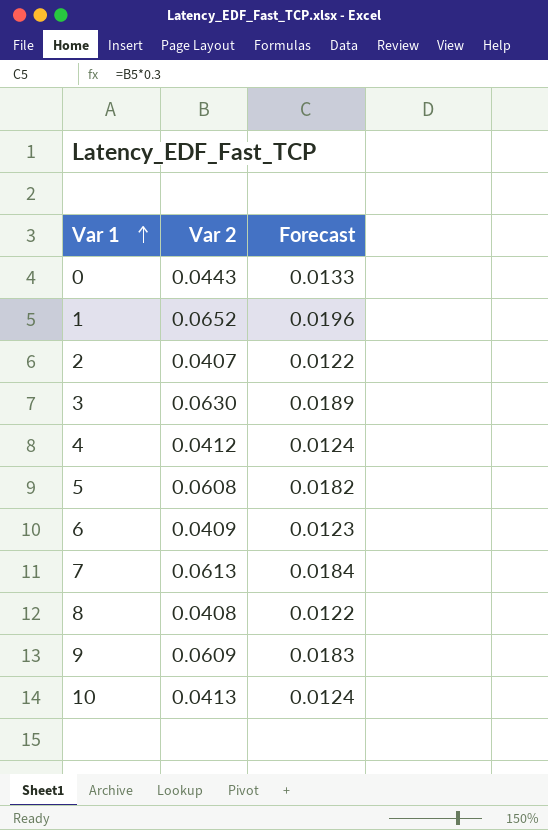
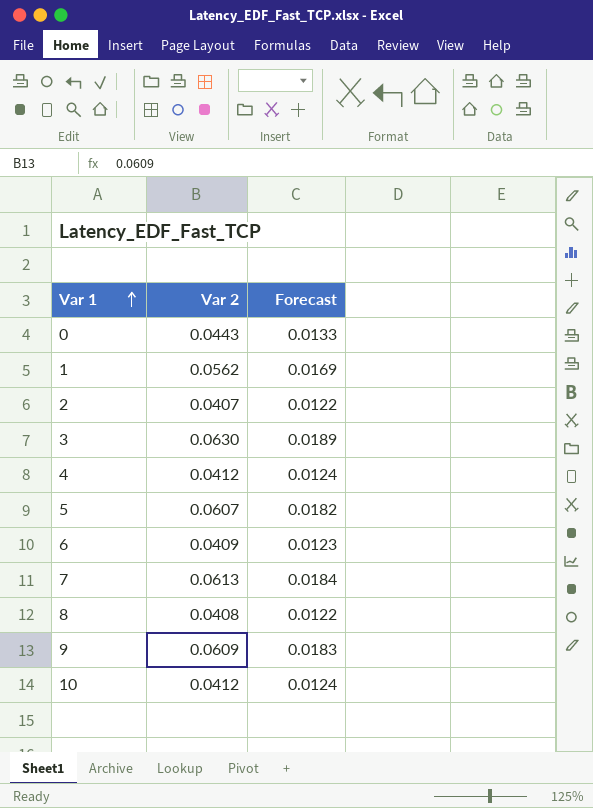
1 | Var 2: 0.0652 -> 0.0562
1 | Forecast: 0.0196 -> 0.0169
5 | Var 2: 0.0608 -> 0.0607
10 | Var 2: 0.0413 -> 0.0412

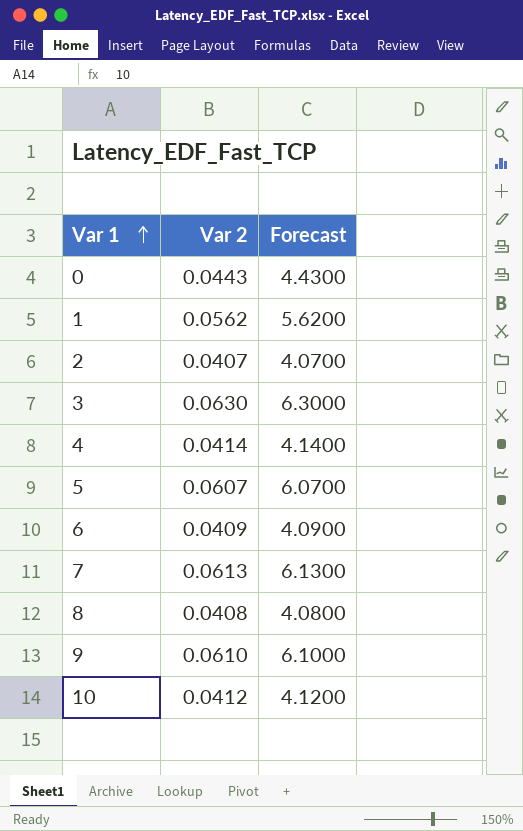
column Forecast | formula: [Var 2] * 0.3 -> [Var 2] * 100
4 | Var 2: 0.0412 -> 0.0414
9 | Var 2: 0.0609 -> 0.0610

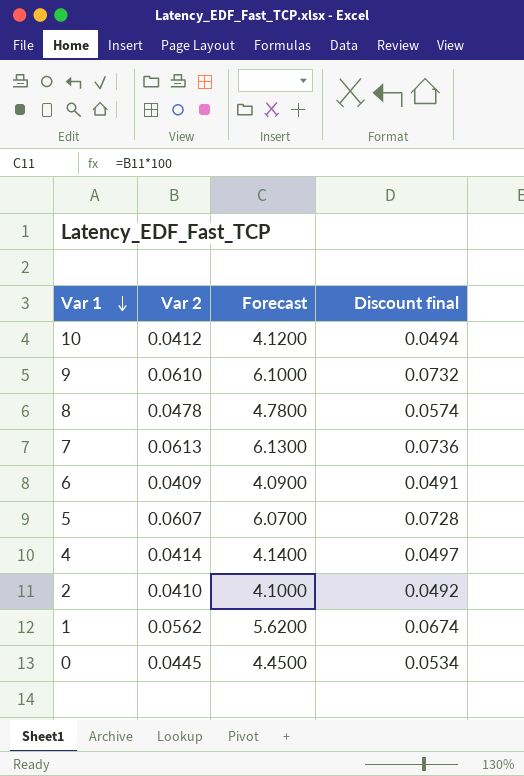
row order: Var 1 ascending -> Var 1 descending
column Discount final | formula: none -> [Var 2] * 1.2
row 3: 0.0630 | 6.3000 -> none
8 | Var 2: 0.0408 -> 0.0478
8 | Forecast: 4.0800 -> 4.7800
2 | Var 2: 0.0407 -> 0.0410
2 | Forecast: 4.0700 -> 4.1000
0 | Var 2: 0.0443 -> 0.0445
0 | Forecast: 4.4300 -> 4.4500

